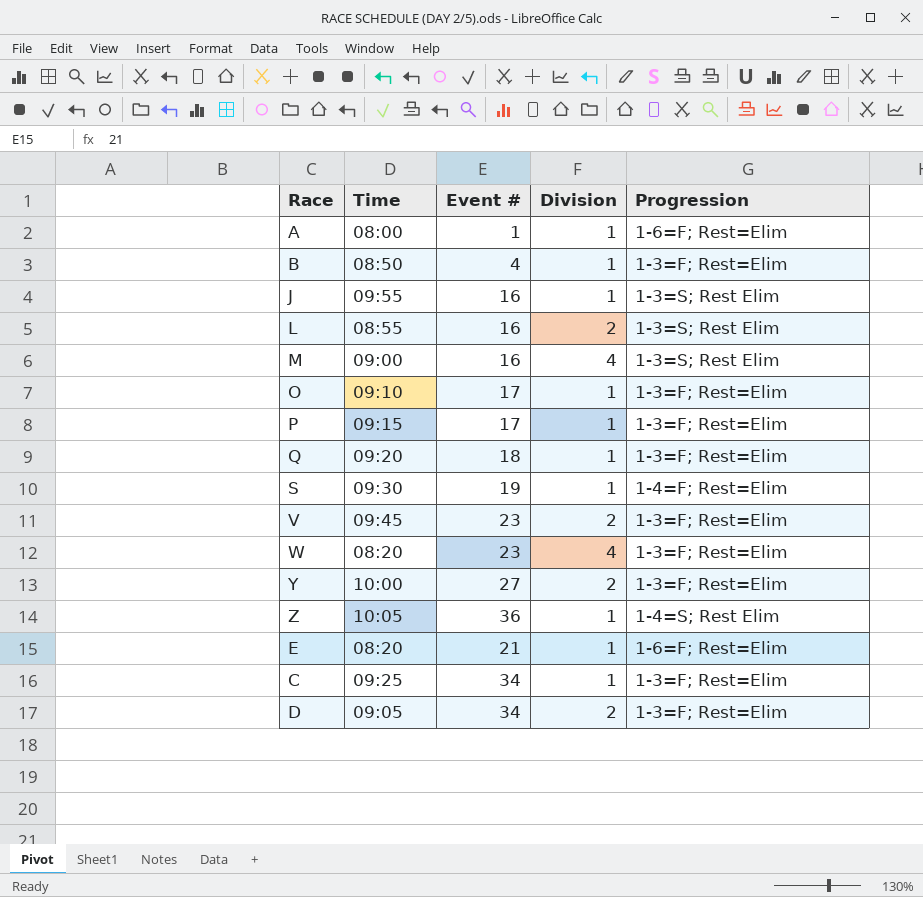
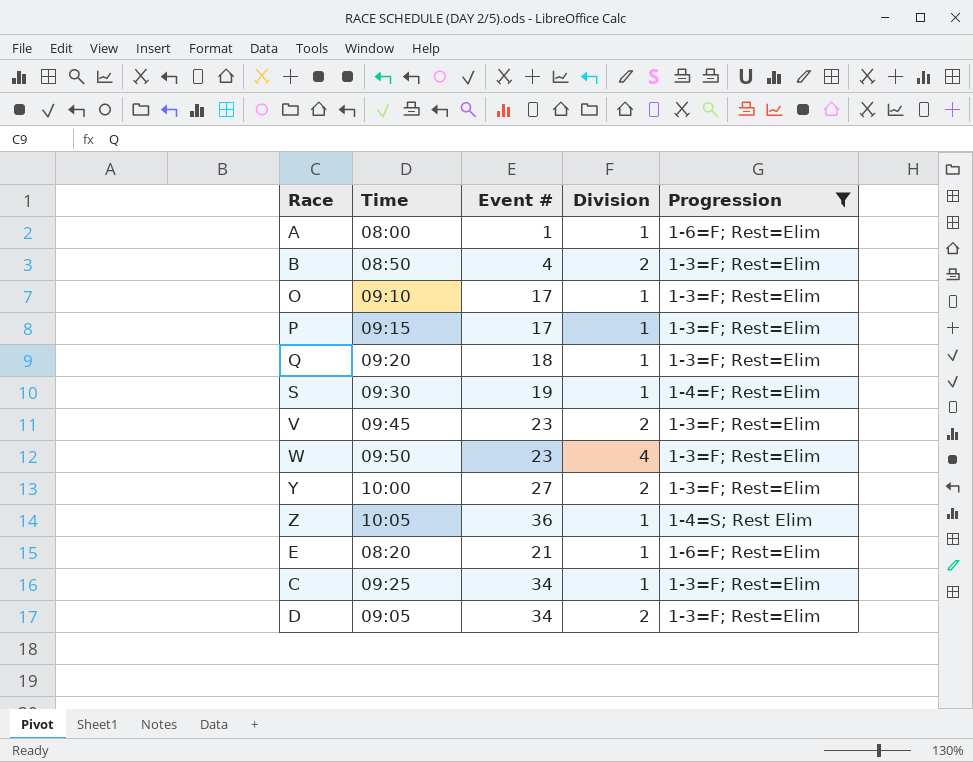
filter: none -> Progression != 1-3=S; Rest Elim
B | Division: 1 -> 2
W | Time: 08:20 -> 09:50

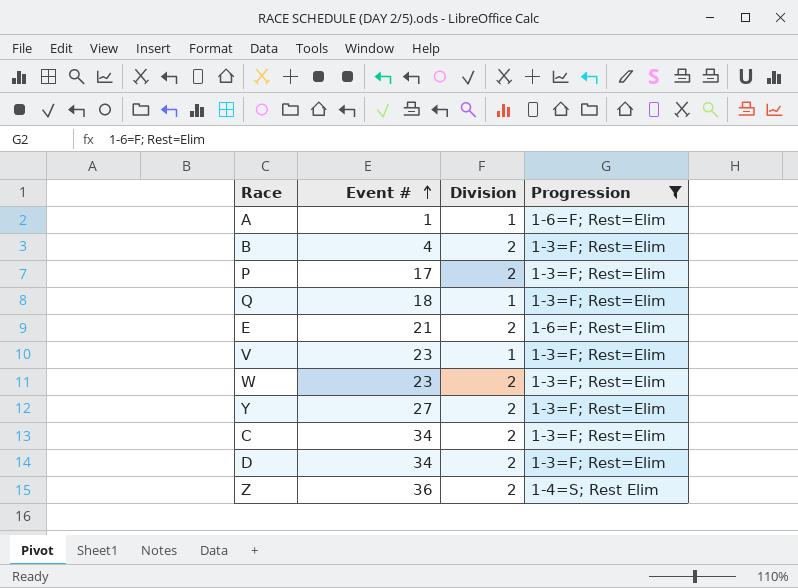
row order: none -> Event # ascending
column Time | position: 2 -> none
row O: 09:10 | 17 | 1 | 1-3=F; Rest=Elim -> none
row S: 09:30 | 19 | 1 | 1-4=F; Rest=Elim -> none
P | Division: 1 -> 2
E | Division: 1 -> 2
V | Division: 2 -> 1
W | Division: 4 -> 2
C | Division: 1 -> 2
Z | Division: 1 -> 2

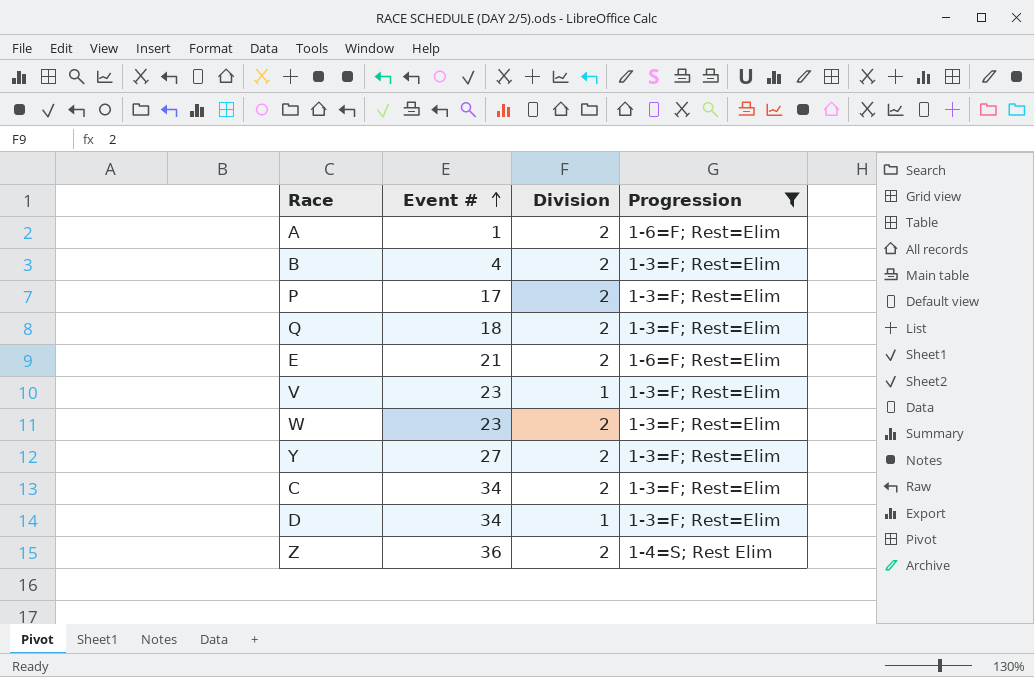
A | Division: 1 -> 2
Q | Division: 1 -> 2
D | Division: 2 -> 1

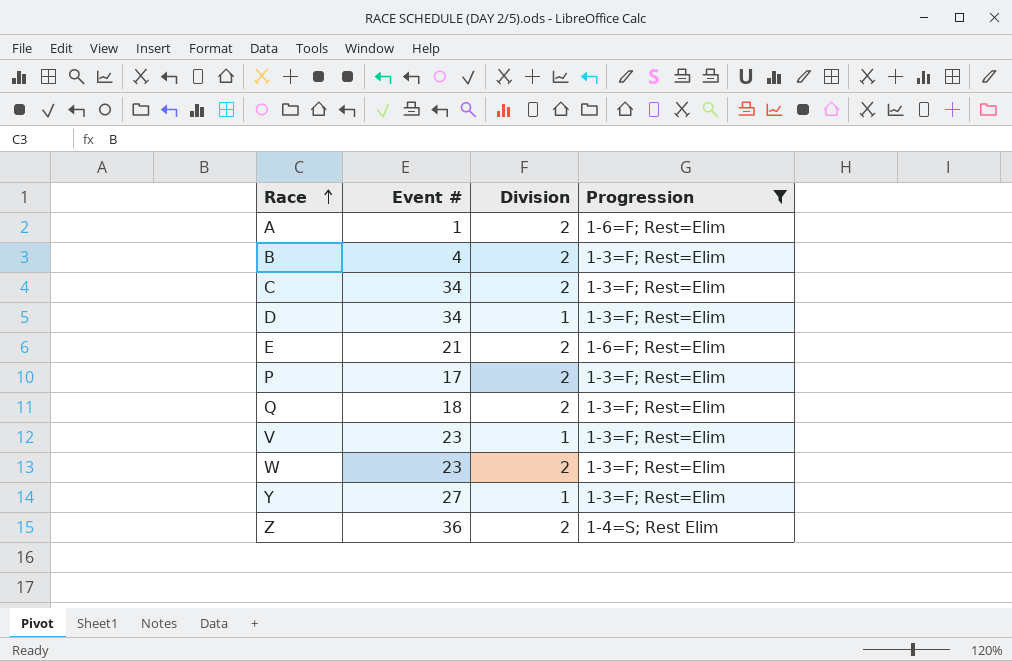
row order: Event # ascending -> Race ascending
Y | Division: 2 -> 1

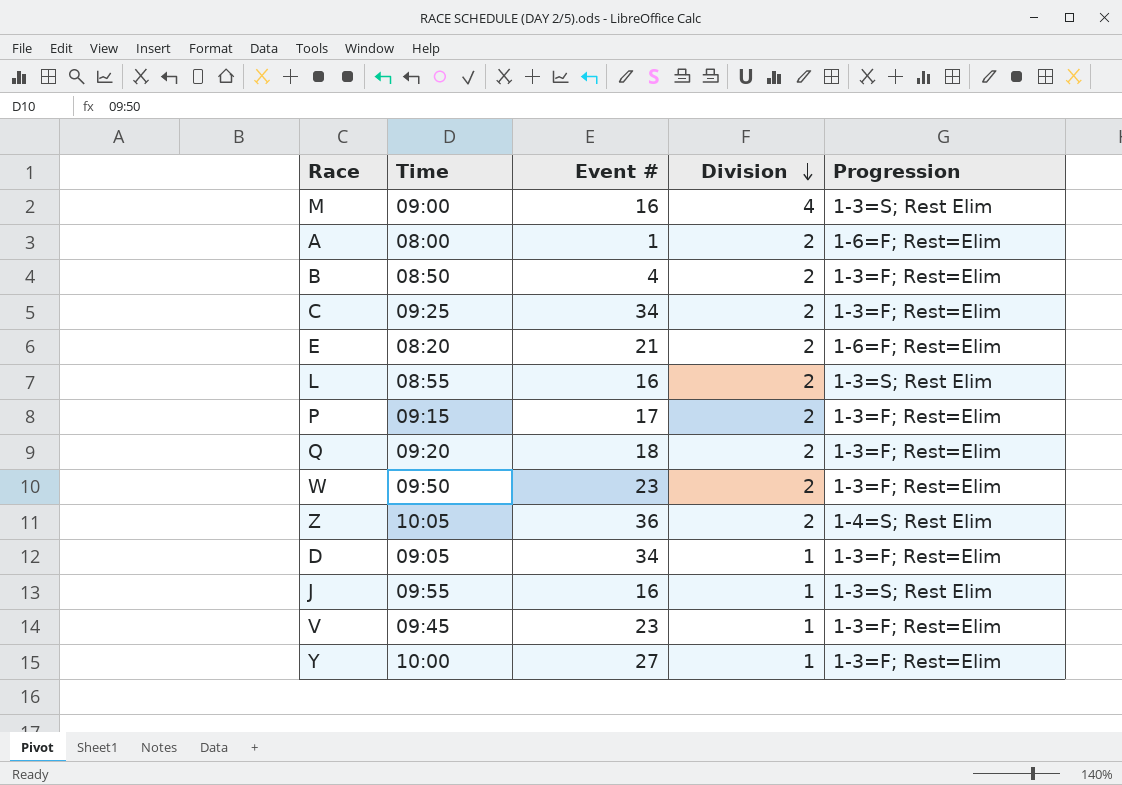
filter: Progression != 1-3=S; Rest Elim -> none
row order: Race ascending -> Division descending
column Time | position: none -> 2

